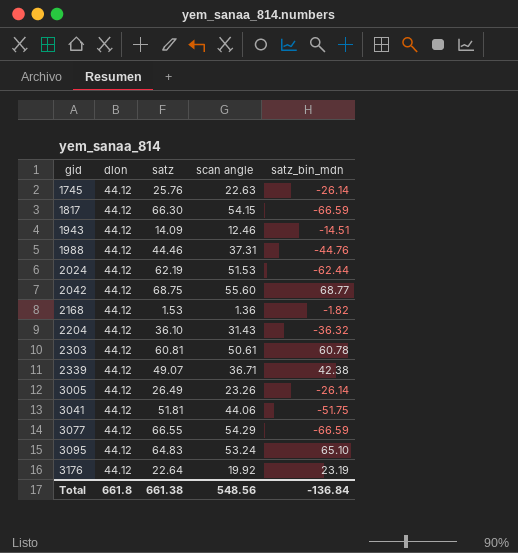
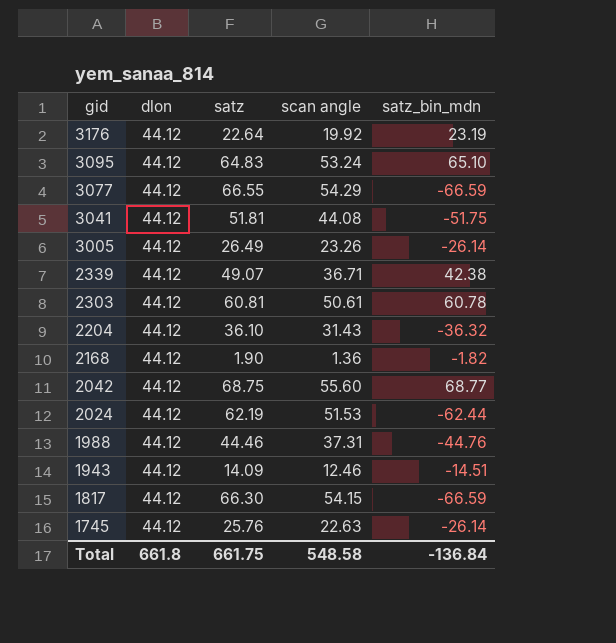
row order: gid ascending -> gid descending
3041 | scan angle: 44.06 -> 44.08
2168 | satz: 1.53 -> 1.90
Total | satz: 661.38 -> 661.75
Total | scan angle: 548.56 -> 548.58

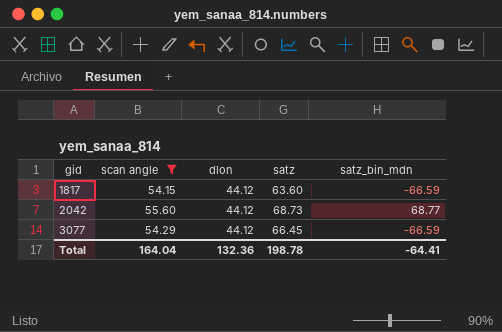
filter: none -> scan angle >= 54.15
row order: gid descending -> gid ascending
column scan angle | position: 4 -> 2
1817 | satz: 66.30 -> 63.60
2042 | satz: 68.75 -> 68.73
3077 | satz: 66.55 -> 66.45
Total | scan angle: 548.58 -> 164.04
Total | dlon: 661.8 -> 132.36
Total | satz: 661.75 -> 198.78
Total | satz_bin_mdn: -136.84 -> -64.41

